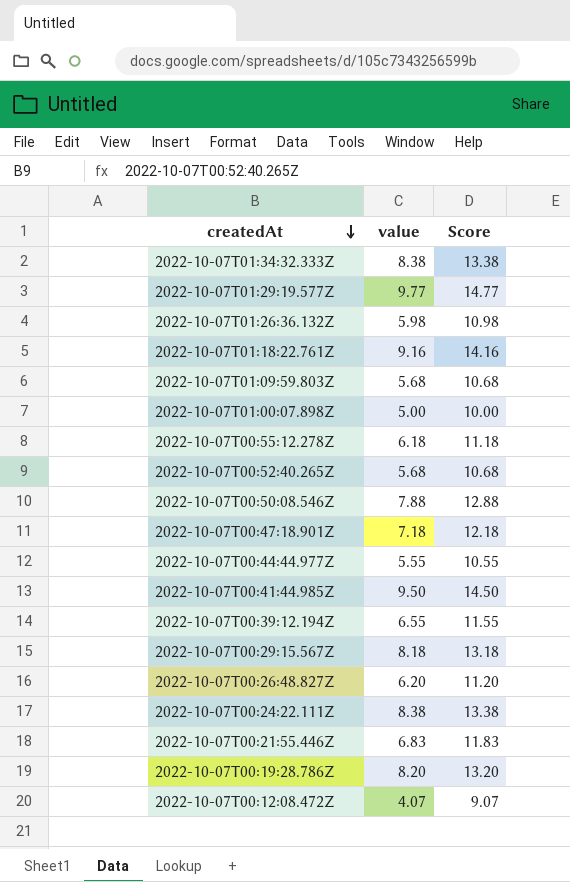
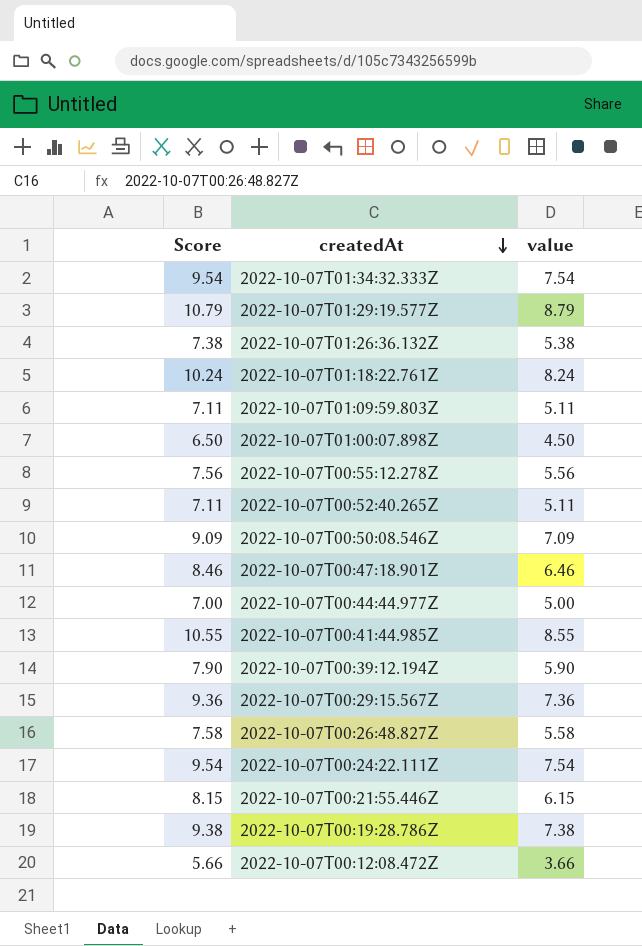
column Score | formula: [value] + 5 -> [value] + 2
column Score | position: 3 -> 1
2022-10-07T01:34:32.333Z | value: 8.38 -> 7.54
2022-10-07T01:29:19.577Z | value: 9.77 -> 8.79
2022-10-07T01:26:36.132Z | value: 5.98 -> 5.38
2022-10-07T01:18:22.761Z | value: 9.16 -> 8.24
2022-10-07T01:09:59.803Z | value: 5.68 -> 5.11
2022-10-07T01:00:07.898Z | value: 5.00 -> 4.50
2022-10-07T00:55:12.278Z | value: 6.18 -> 5.56
2022-10-07T00:52:40.265Z | value: 5.68 -> 5.11
2022-10-07T00:50:08.546Z | value: 7.88 -> 7.09
2022-10-07T00:47:18.901Z | value: 7.18 -> 6.46
2022-10-07T00:44:44.977Z | value: 5.55 -> 5.00
2022-10-07T00:41:44.985Z | value: 9.50 -> 8.55
2022-10-07T00:39:12.194Z | value: 6.55 -> 5.90
2022-10-07T00:29:15.567Z | value: 8.18 -> 7.36
2022-10-07T00:26:48.827Z | value: 6.20 -> 5.58
2022-10-07T00:24:22.111Z | value: 8.38 -> 7.54
2022-10-07T00:21:55.446Z | value: 6.83 -> 6.15
2022-10-07T00:19:28.786Z | value: 8.20 -> 7.38
2022-10-07T00:12:08.472Z | value: 4.07 -> 3.66

